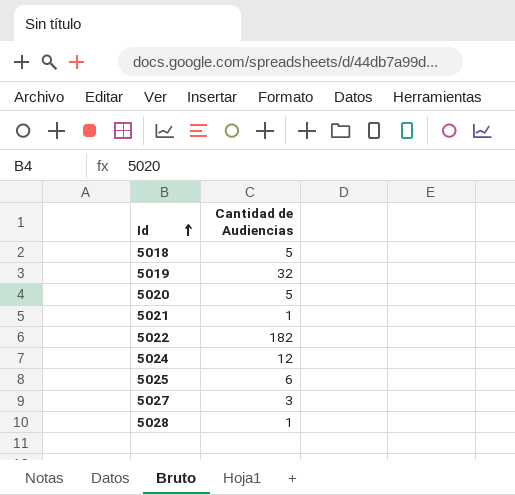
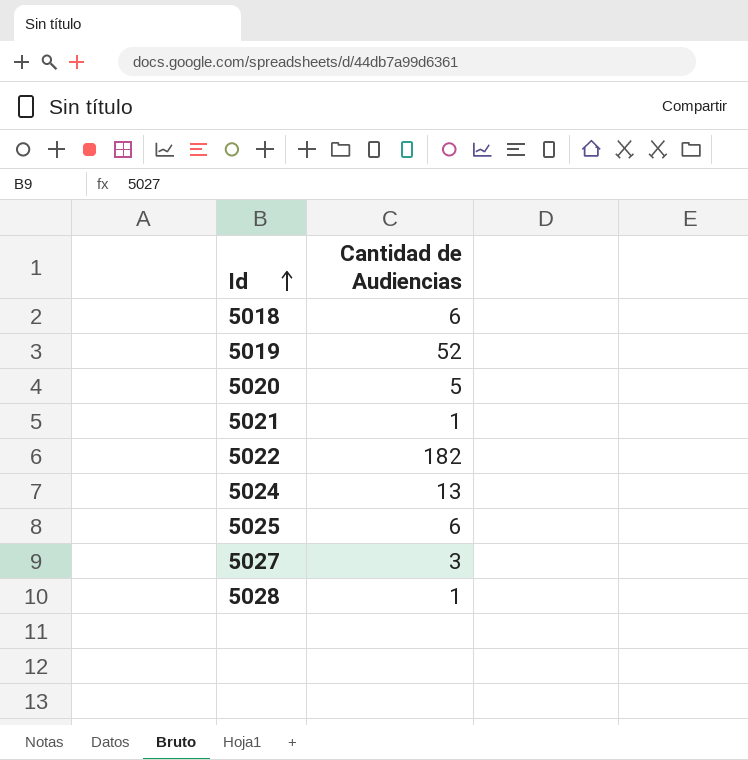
5018 | Cantidad de Audiencias: 5 -> 6
5019 | Cantidad de Audiencias: 32 -> 52
5024 | Cantidad de Audiencias: 12 -> 13

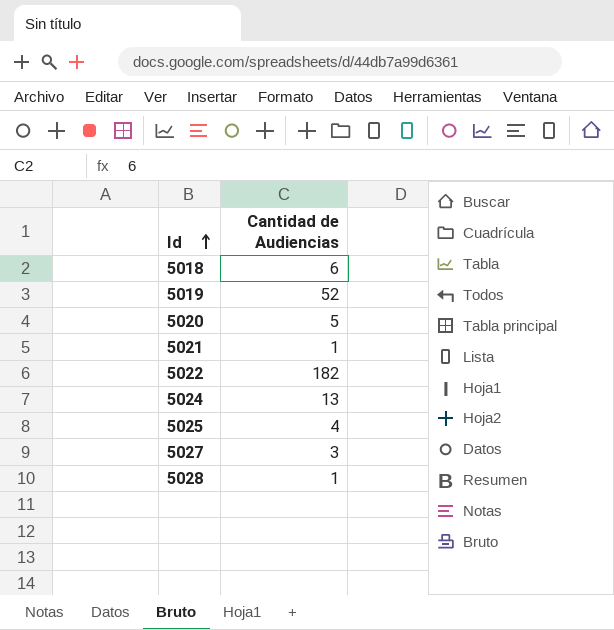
5025 | Cantidad de Audiencias: 6 -> 4

